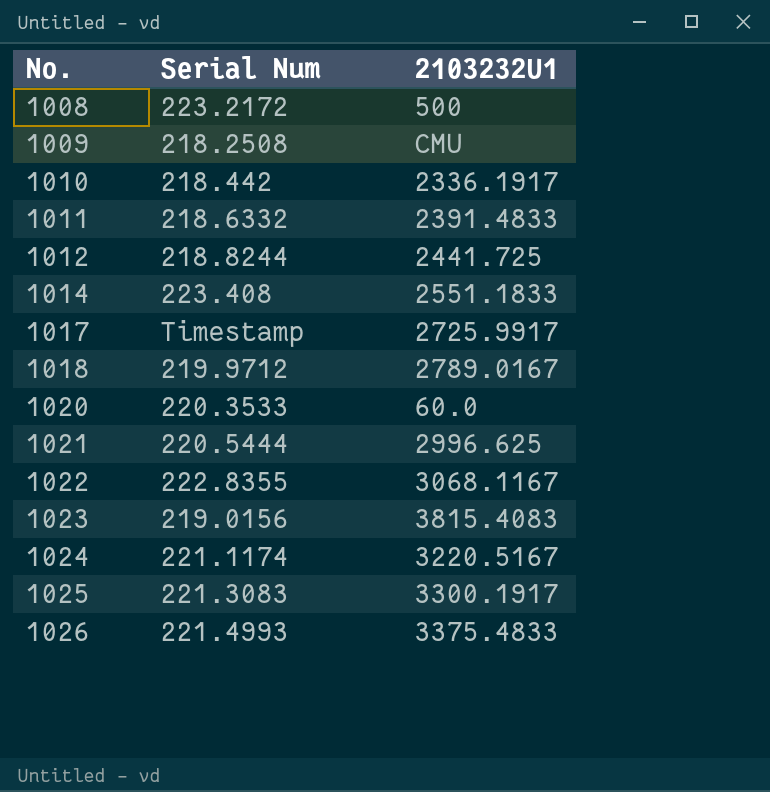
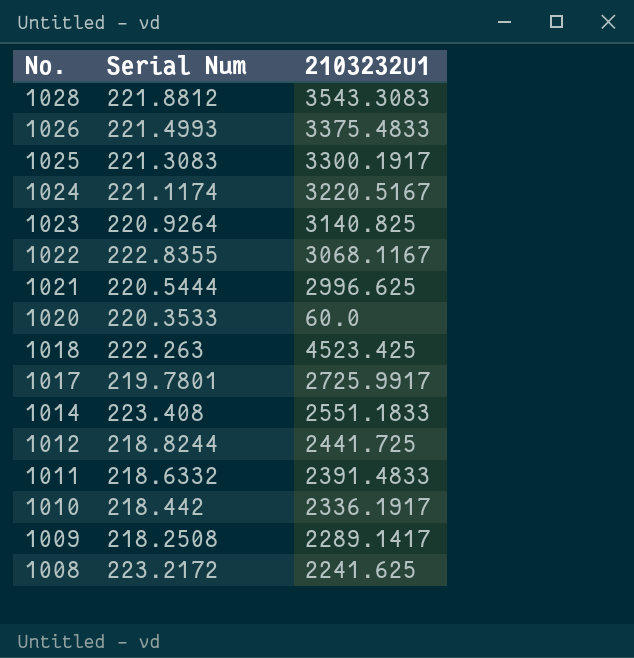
row order: No. ascending -> No. descending
row 1028: none -> 221.8812 | 3543.3083
1023 | Serial Num: 219.0156 -> 220.9264
1023 | 2103232U1: 3815.4083 -> 3140.825
1018 | Serial Num: 219.9712 -> 222.263
1018 | 2103232U1: 2789.0167 -> 4523.425
1017 | Serial Num: Timestamp -> 219.7801
1009 | 2103232U1: CMU -> 2289.1417
1008 | 2103232U1: 500 -> 2241.625

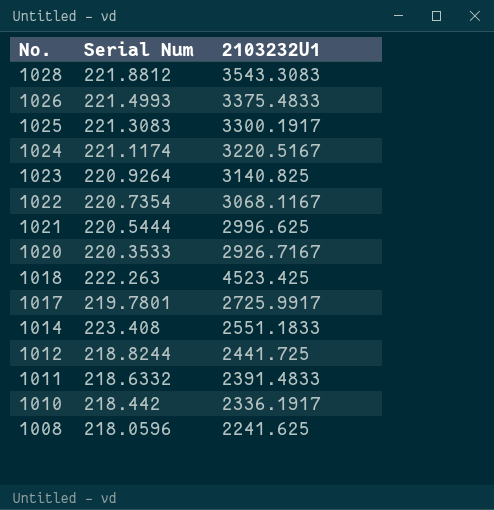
row 1009: 218.2508 | 2289.1417 -> none
1022 | Serial Num: 222.8355 -> 220.7354
1020 | 2103232U1: 60.0 -> 2926.7167
1008 | Serial Num: 223.2172 -> 218.0596

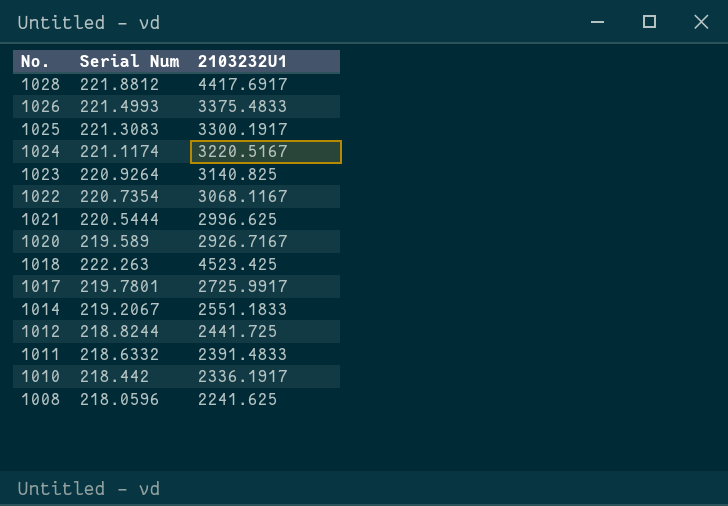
1028 | 2103232U1: 3543.3083 -> 4417.6917
1020 | Serial Num: 220.3533 -> 219.589
1014 | Serial Num: 223.408 -> 219.2067

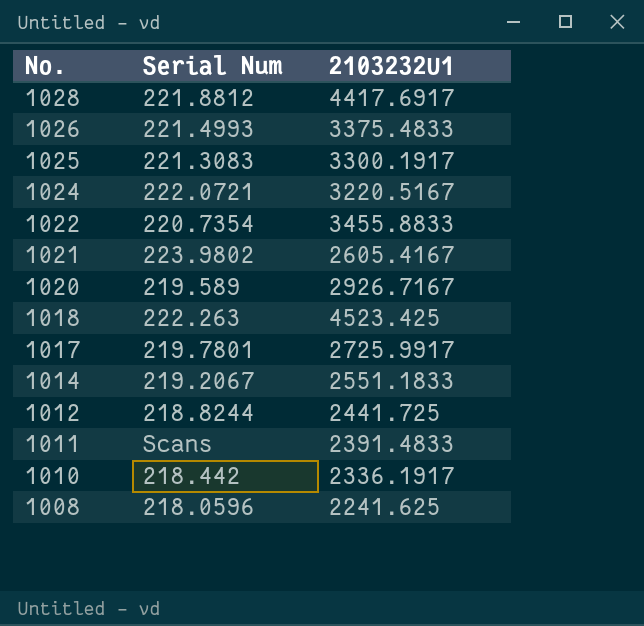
row 1023: 220.9264 | 3140.825 -> none
1024 | Serial Num: 221.1174 -> 222.0721
1022 | 2103232U1: 3068.1167 -> 3455.8833
1021 | Serial Num: 220.5444 -> 223.9802
1021 | 2103232U1: 2996.625 -> 2605.4167
1011 | Serial Num: 218.6332 -> Scans

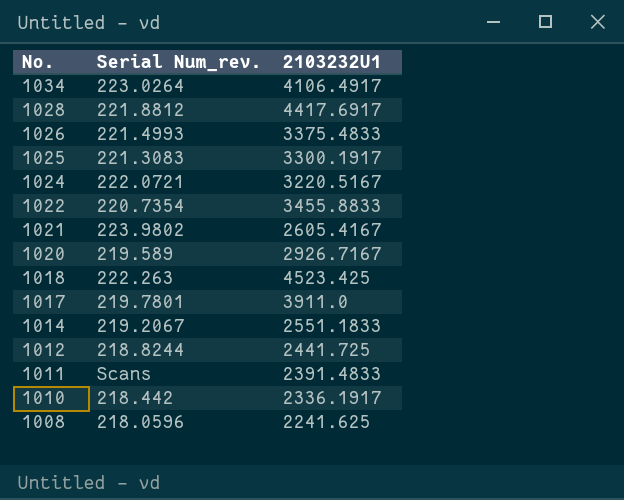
column name: Serial Num -> Serial Num_rev.
row 1034: none -> 223.0264 | 4106.4917
1017 | 2103232U1: 2725.9917 -> 3911.0

